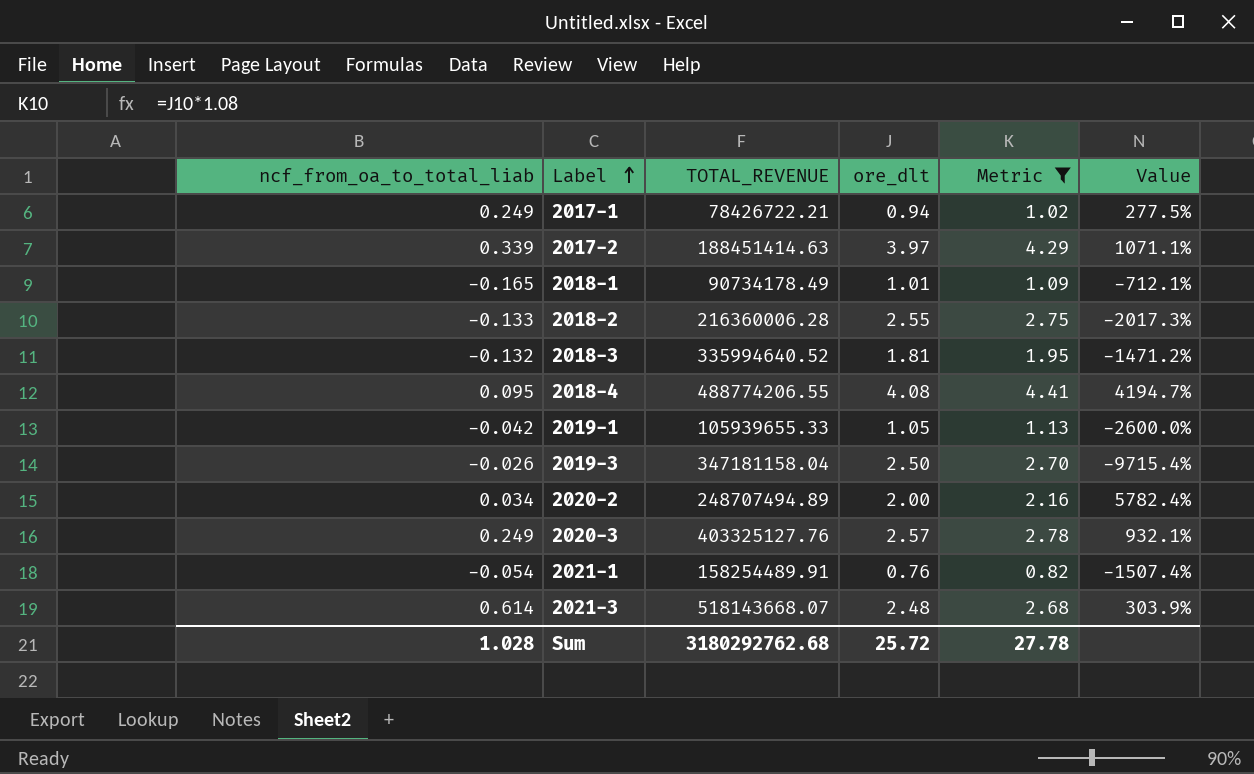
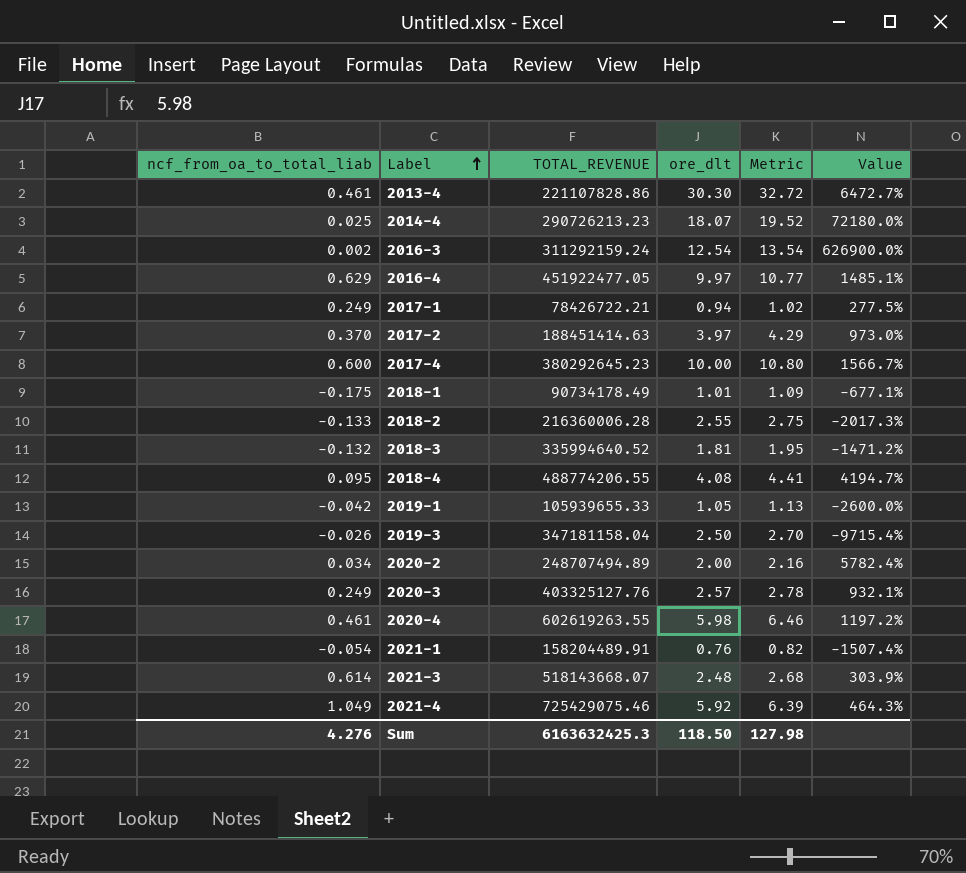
filter: Metric <= 4.41 -> none
2017-2 | ncf_from_oa_to_total_liab: 0.339 -> 0.370
2017-2 | Value: 1071.1% -> 973.0%
2018-1 | ncf_from_oa_to_total_liab: -0.165 -> -0.175
2018-1 | Value: -712.1% -> -677.1%
2021-1 | TOTAL_REVENUE: 158254489.91 -> 158204489.91
Sum | ncf_from_oa_to_total_liab: 1.028 -> 4.276
Sum | TOTAL_REVENUE: 3180292762.68 -> 6163632425.3
Sum | ore_dlt: 25.72 -> 118.50
Sum | Metric: 27.78 -> 127.98

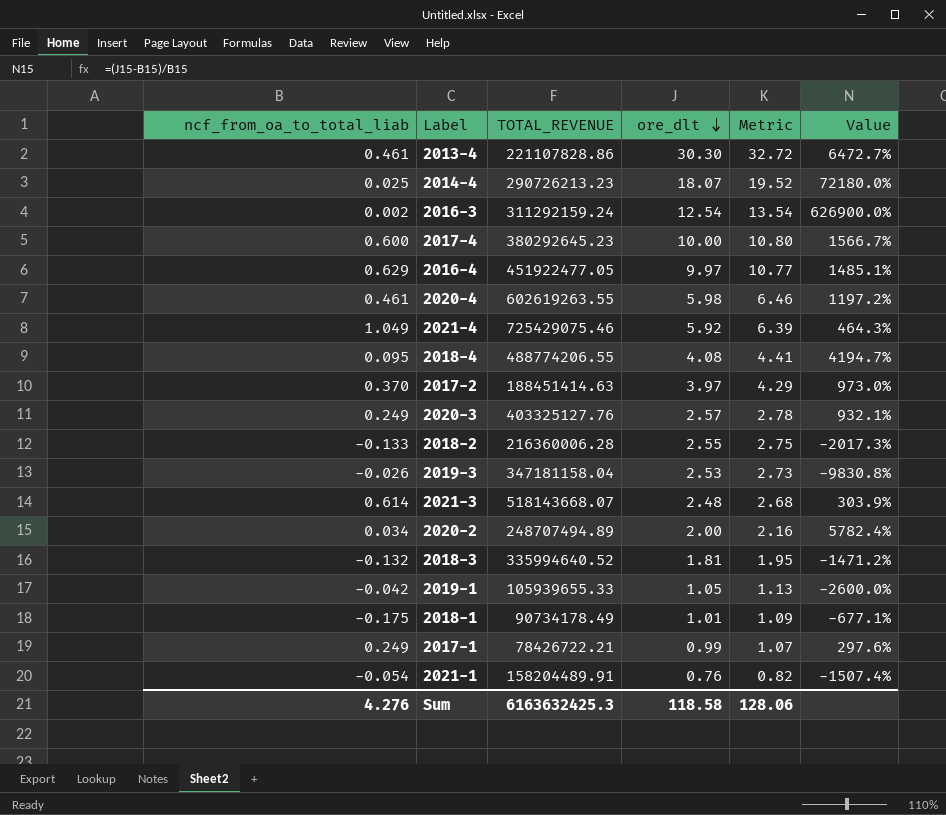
row order: Label ascending -> ore_dlt descending
2019-3 | ore_dlt: 2.50 -> 2.53
2019-3 | Metric: 2.70 -> 2.73
2019-3 | Value: -9715.4% -> -9830.8%
2017-1 | ore_dlt: 0.94 -> 0.99
2017-1 | Metric: 1.02 -> 1.07
2017-1 | Value: 277.5% -> 297.6%
Sum | ore_dlt: 118.50 -> 118.58
Sum | Metric: 127.98 -> 128.06

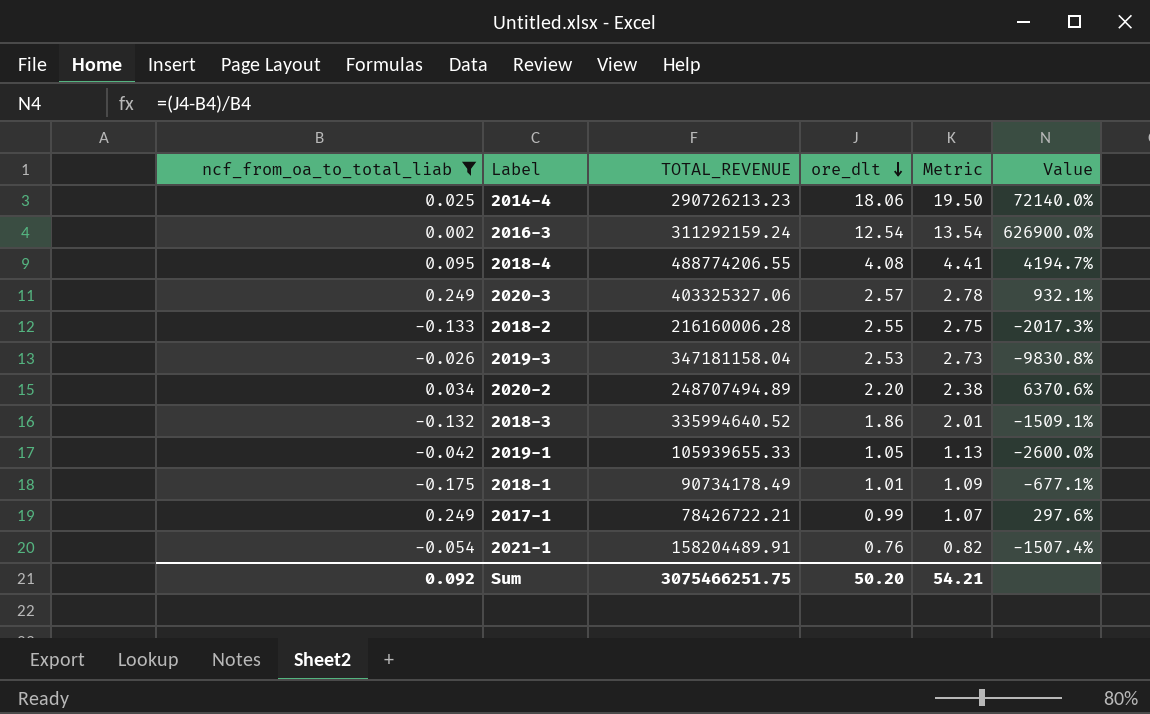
filter: none -> ncf_from_oa_to_total_liab <= 0.249
2014-4 | ore_dlt: 18.07 -> 18.06
2014-4 | Metric: 19.52 -> 19.50
2014-4 | Value: 72180.0% -> 72140.0%
2020-3 | TOTAL_REVENUE: 403325127.76 -> 403325327.06
2018-2 | TOTAL_REVENUE: 216360006.28 -> 216160006.28
2020-2 | ore_dlt: 2.00 -> 2.20
2020-2 | Metric: 2.16 -> 2.38
2020-2 | Value: 5782.4% -> 6370.6%
2018-3 | ore_dlt: 1.81 -> 1.86
2018-3 | Metric: 1.95 -> 2.01
2018-3 | Value: -1471.2% -> -1509.1%
Sum | ncf_from_oa_to_total_liab: 4.276 -> 0.092
Sum | TOTAL_REVENUE: 6163632425.3 -> 3075466251.75
Sum | ore_dlt: 118.58 -> 50.20
Sum | Metric: 128.06 -> 54.21

